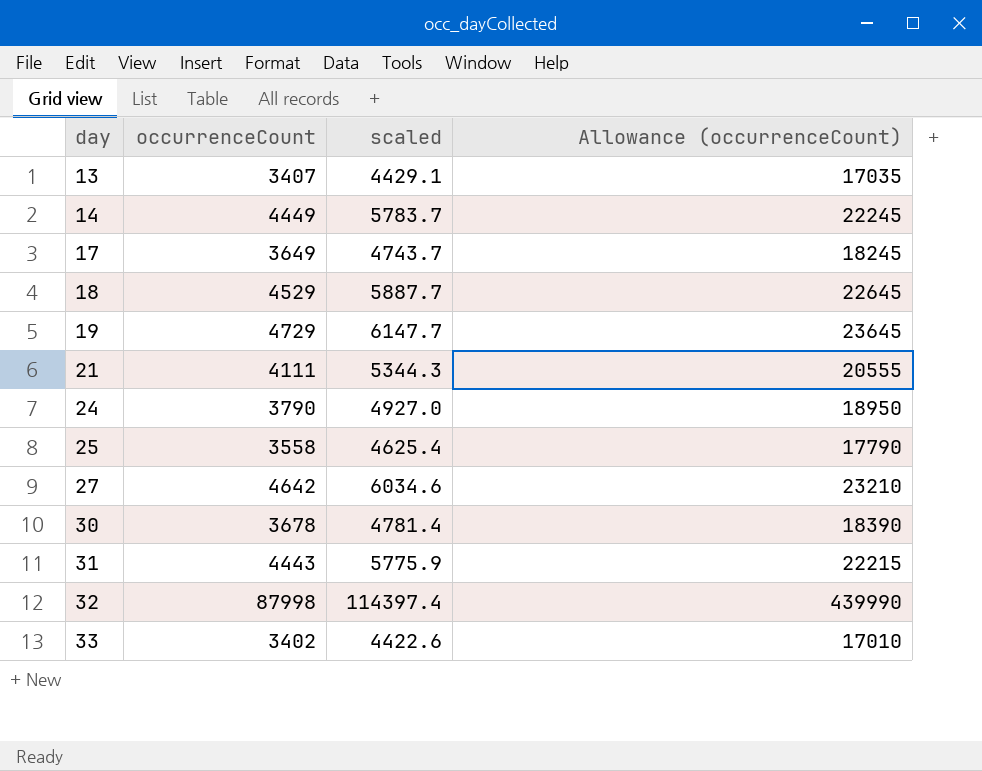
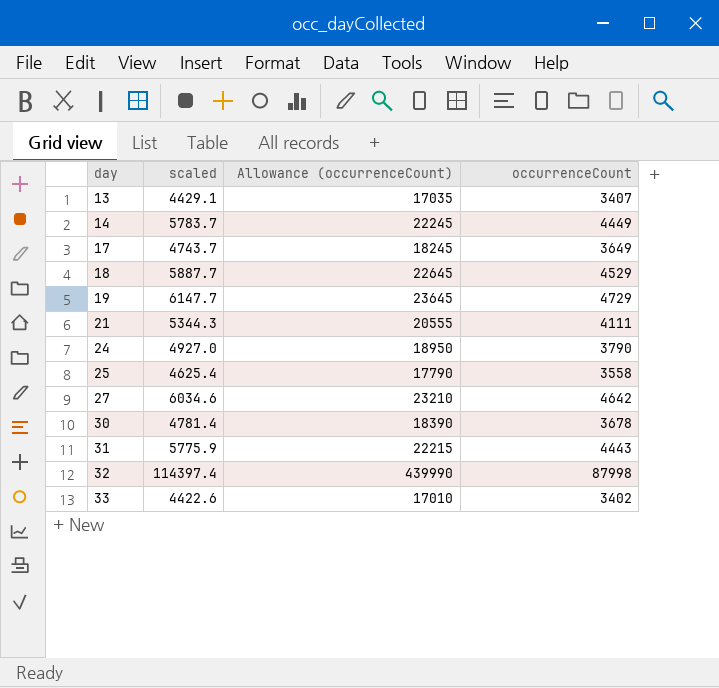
column occurrenceCount | position: 2 -> 4

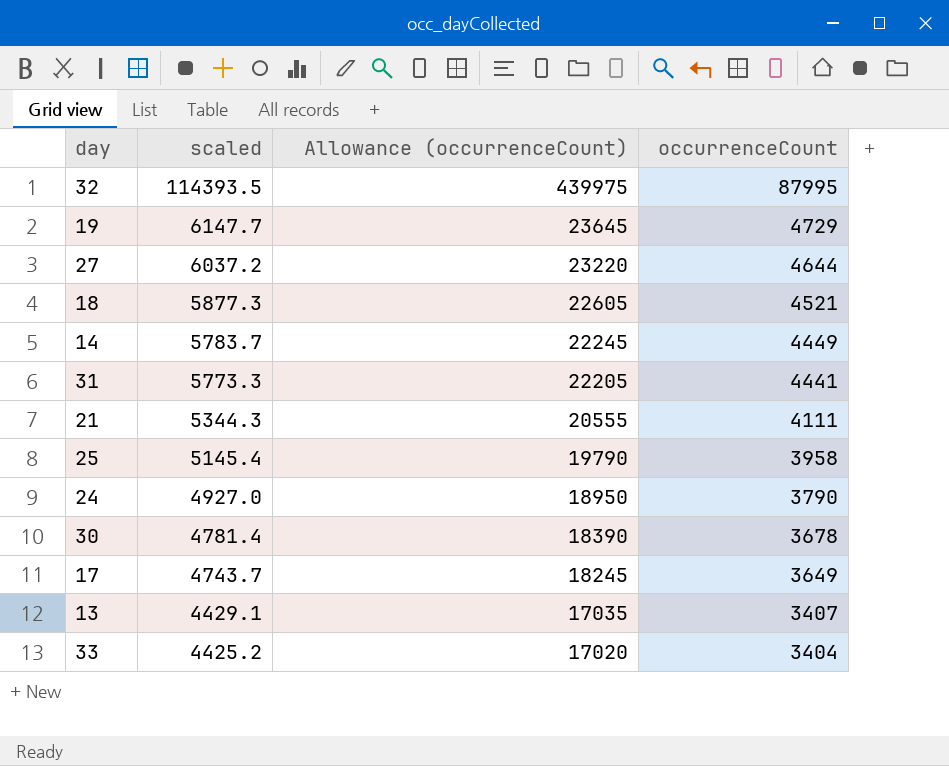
row order: day ascending -> scaled descending
32 | scaled: 114397.4 -> 114393.5
32 | Allowance (occurrenceCount): 439990 -> 439975
32 | occurrenceCount: 87998 -> 87995
27 | scaled: 6034.6 -> 6037.2
27 | Allowance (occurrenceCount): 23210 -> 23220
27 | occurrenceCount: 4642 -> 4644
18 | scaled: 5887.7 -> 5877.3
18 | Allowance (occurrenceCount): 22645 -> 22605
18 | occurrenceCount: 4529 -> 4521
31 | scaled: 5775.9 -> 5773.3
31 | Allowance (occurrenceCount): 22215 -> 22205
31 | occurrenceCount: 4443 -> 4441
25 | scaled: 4625.4 -> 5145.4
25 | Allowance (occurrenceCount): 17790 -> 19790
25 | occurrenceCount: 3558 -> 3958
33 | scaled: 4422.6 -> 4425.2
33 | Allowance (occurrenceCount): 17010 -> 17020
33 | occurrenceCount: 3402 -> 3404

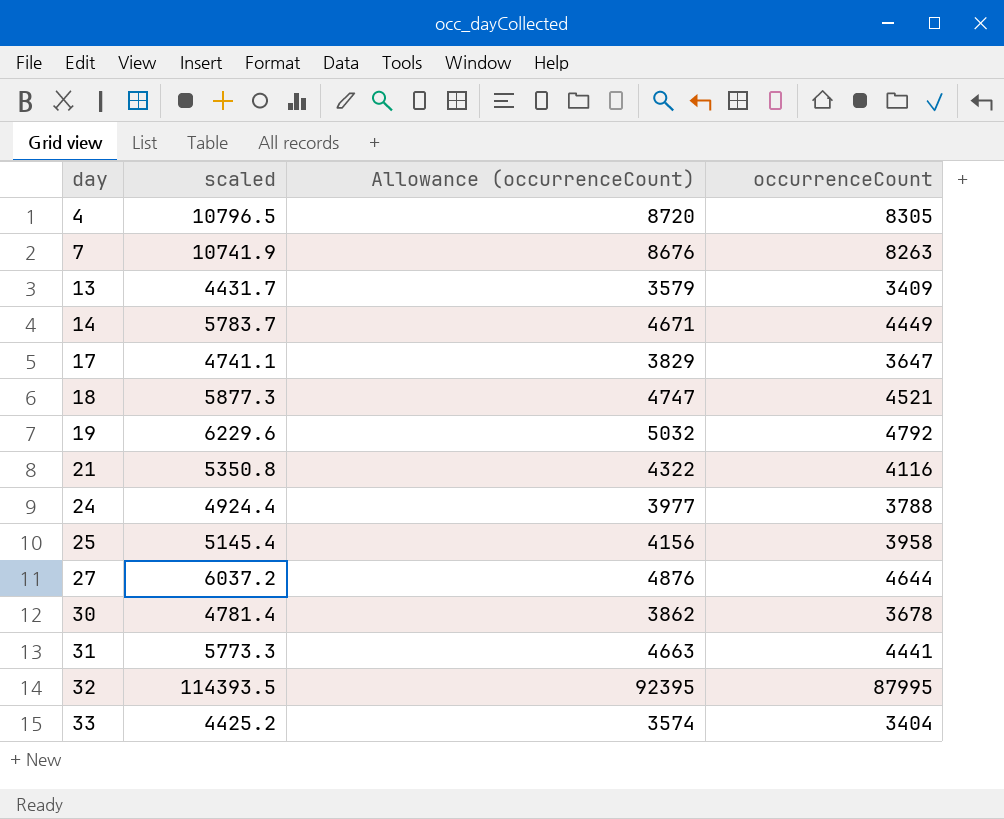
row order: scaled descending -> day ascending
column Allowance (occurrenceCount) | formula: [occurrenceCount] * 5 -> [occurrenceCount] * 1.05
row 4: none -> 10796.5 | 8720 | 8305
row 7: none -> 10741.9 | 8676 | 8263
13 | scaled: 4429.1 -> 4431.7
13 | occurrenceCount: 3407 -> 3409
17 | scaled: 4743.7 -> 4741.1
17 | occurrenceCount: 3649 -> 3647
19 | scaled: 6147.7 -> 6229.6
19 | occurrenceCount: 4729 -> 4792
21 | scaled: 5344.3 -> 5350.8
21 | occurrenceCount: 4111 -> 4116
24 | scaled: 4927.0 -> 4924.4
24 | occurrenceCount: 3790 -> 3788

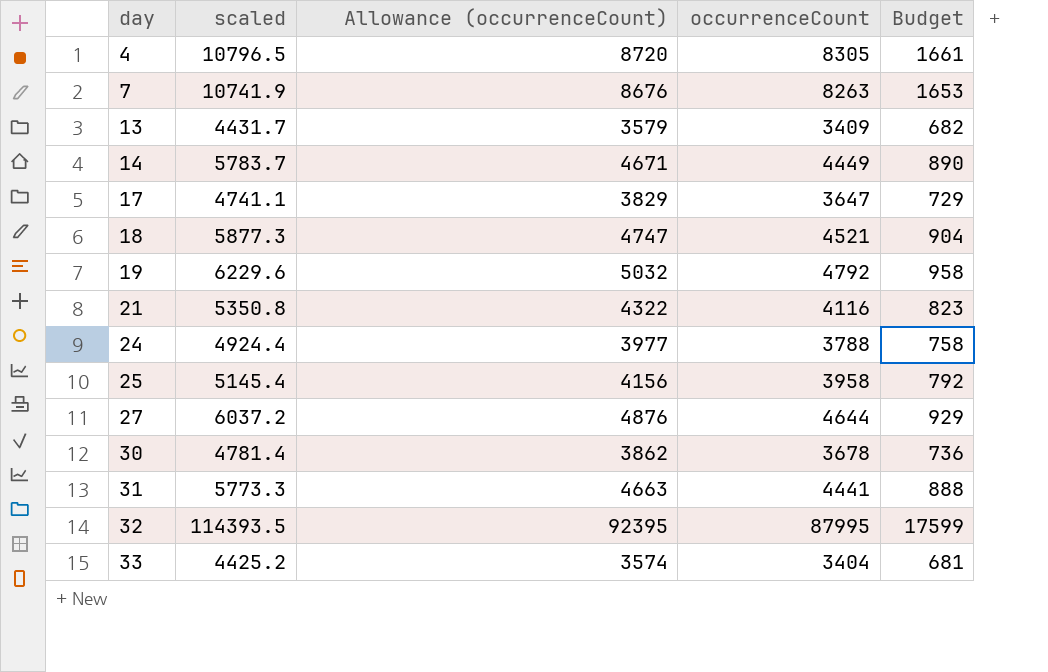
column Budget | formula: none -> [occurrenceCount] * 0.2

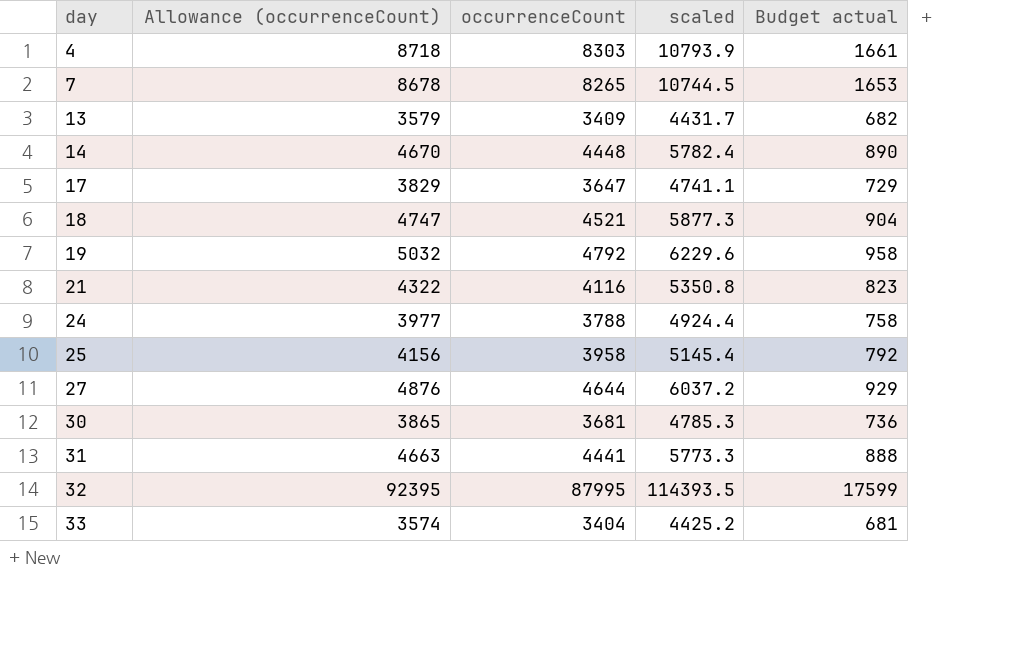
column scaled | position: 2 -> 4
column name: Budget -> Budget actual
4 | Allowance (occurrenceCount): 8720 -> 8718
4 | occurrenceCount: 8305 -> 8303
4 | scaled: 10796.5 -> 10793.9
7 | Allowance (occurrenceCount): 8676 -> 8678
7 | occurrenceCount: 8263 -> 8265
7 | scaled: 10741.9 -> 10744.5
14 | Allowance (occurrenceCount): 4671 -> 4670
14 | occurrenceCount: 4449 -> 4448
14 | scaled: 5783.7 -> 5782.4
30 | Allowance (occurrenceCount): 3862 -> 3865
30 | occurrenceCount: 3678 -> 3681
30 | scaled: 4781.4 -> 4785.3

